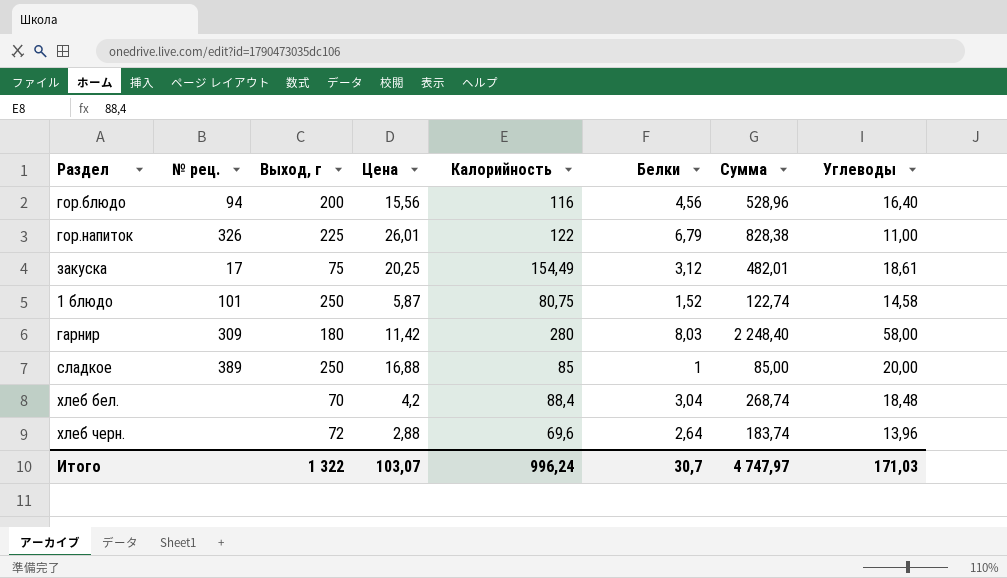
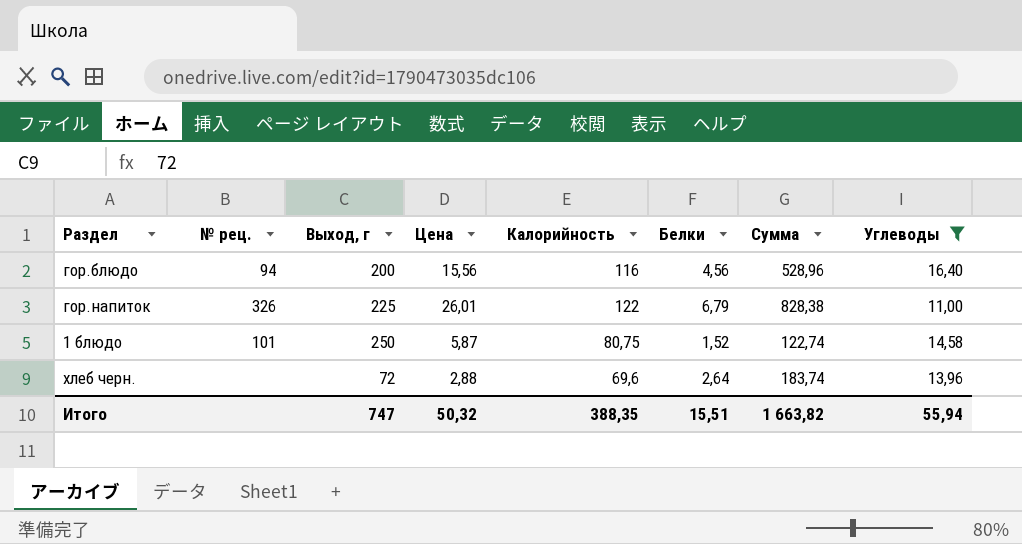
filter: none -> Углеводы <= 16,40
Итого | Выход, г: 1 322 -> 747
Итого | Цена: 103,07 -> 50,32
Итого | Калорийность: 996,24 -> 388,35
Итого | Белки: 30,7 -> 15,51
Итого | Сумма: 4 747,97 -> 1 663,82
Итого | Углеводы: 171,03 -> 55,94

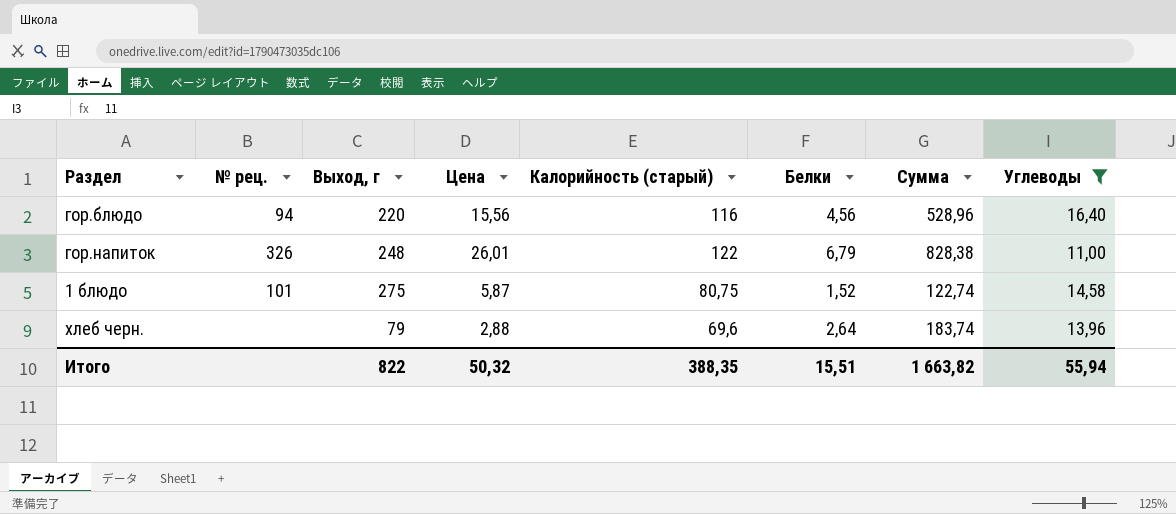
column name: Калорийность -> Калорийность (старый)
гор.блюдо | Выход, г: 200 -> 220
гор.напиток | Выход, г: 225 -> 248
1 блюдо | Выход, г: 250 -> 275
хлеб черн. | Выход, г: 72 -> 79
Итого | Выход, г: 747 -> 822

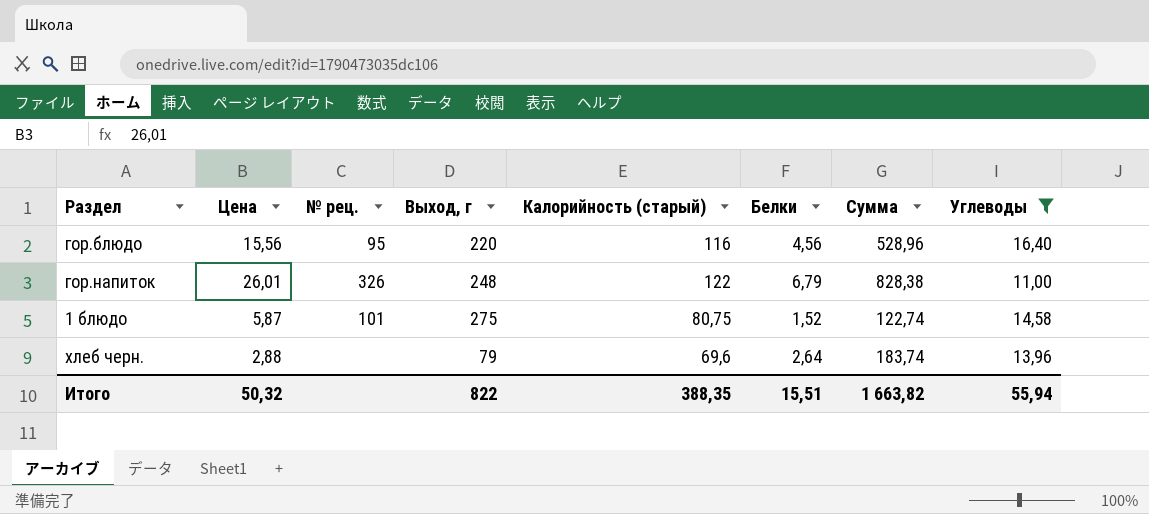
column Цена | position: 4 -> 2
гор.блюдо | № рец.: 94 -> 95

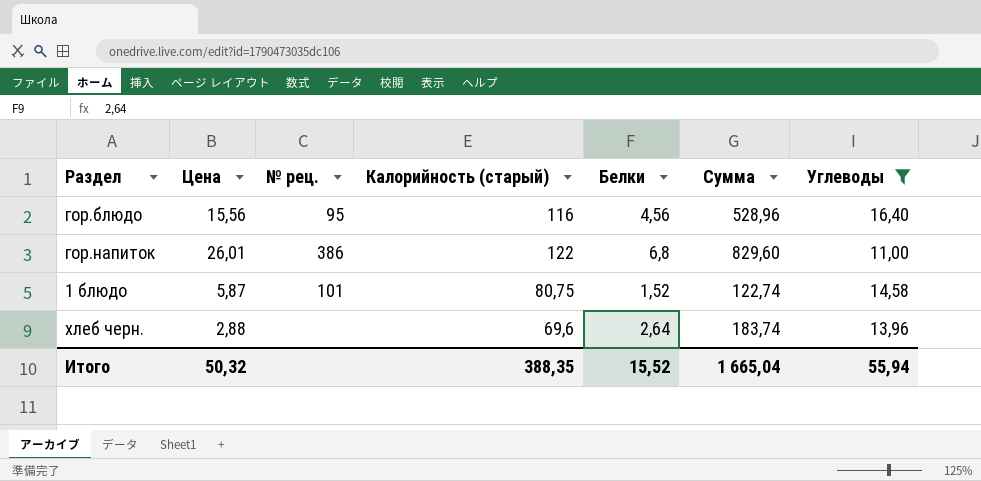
column Выход, г | position: 4 -> none
гор.напиток | № рец.: 326 -> 386
гор.напиток | Белки: 6,79 -> 6,8
гор.напиток | Сумма: 828,38 -> 829,60
Итого | Белки: 15,51 -> 15,52
Итого | Сумма: 1 663,82 -> 1 665,04

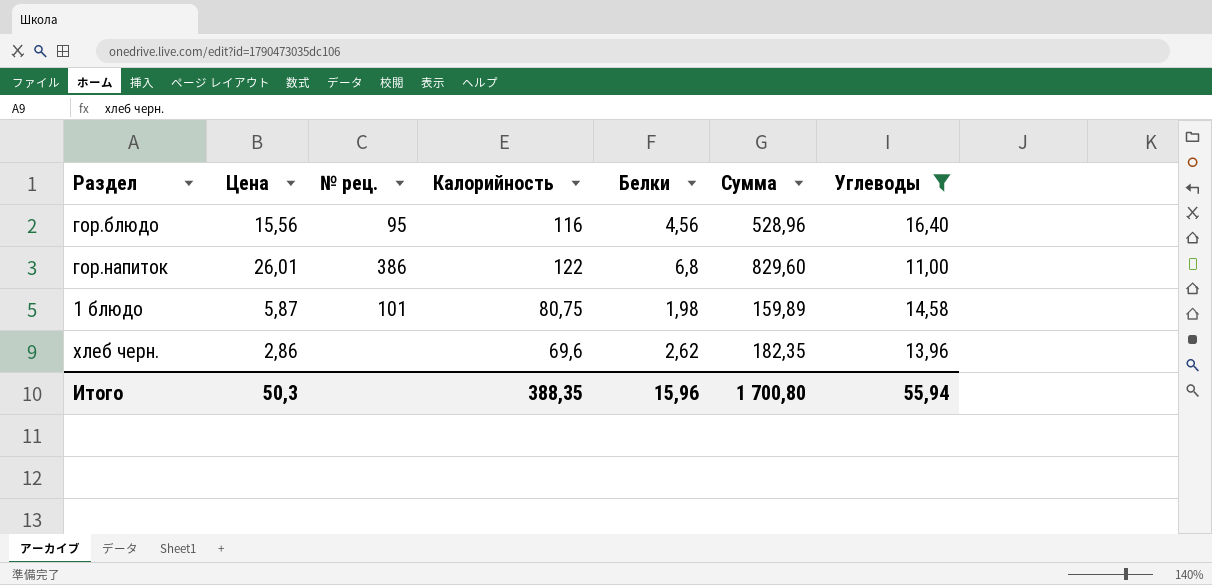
column name: Калорийность (старый) -> Калорийность
1 блюдо | Белки: 1,52 -> 1,98
1 блюдо | Сумма: 122,74 -> 159,89
хлеб черн. | Цена: 2,88 -> 2,86
хлеб черн. | Белки: 2,64 -> 2,62
хлеб черн. | Сумма: 183,74 -> 182,35
Итого | Цена: 50,32 -> 50,3
Итого | Белки: 15,52 -> 15,96
Итого | Сумма: 1 665,04 -> 1 700,80

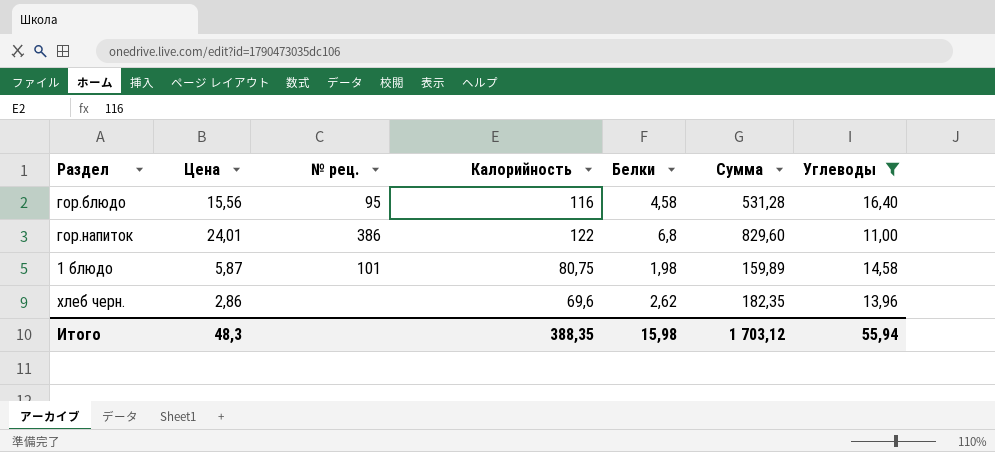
гор.блюдо | Белки: 4,56 -> 4,58
гор.блюдо | Сумма: 528,96 -> 531,28
гор.напиток | Цена: 26,01 -> 24,01
Итого | Цена: 50,3 -> 48,3
Итого | Белки: 15,96 -> 15,98
Итого | Сумма: 1 700,80 -> 1 703,12

